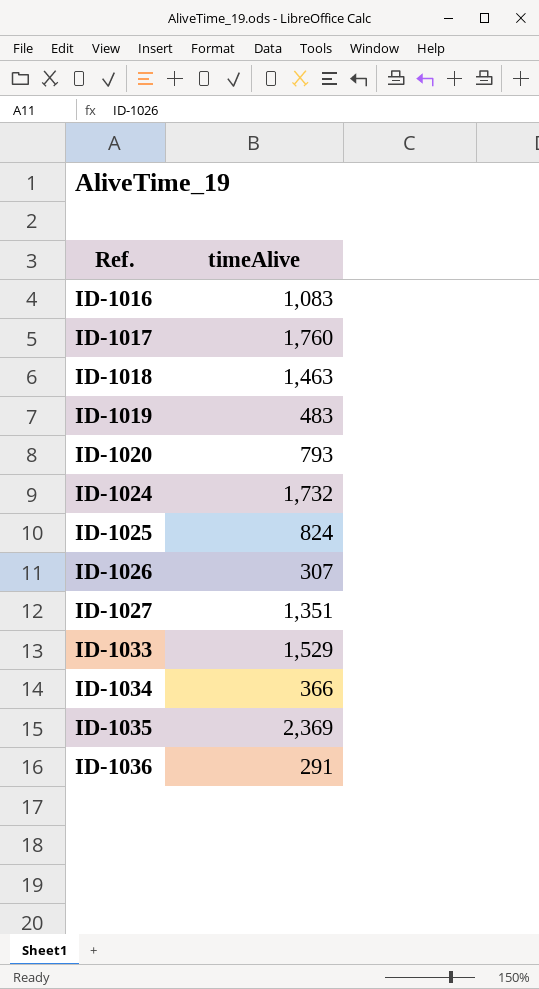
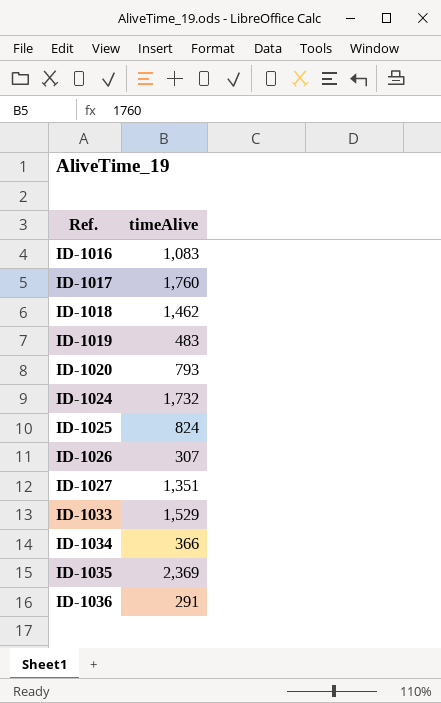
ID-1018 | timeAlive: 1,463 -> 1,462

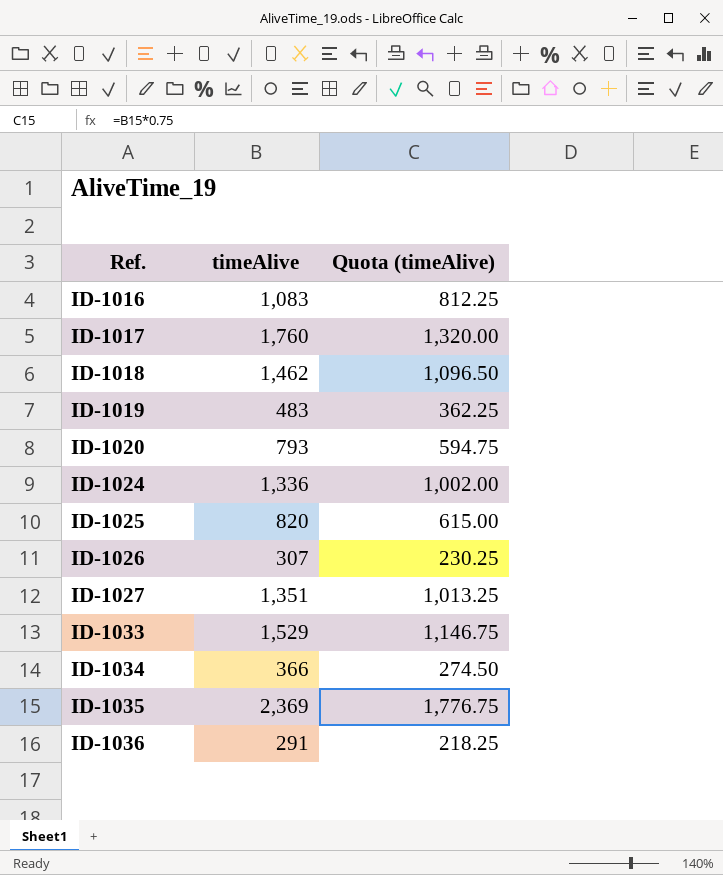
column Quota (timeAlive) | formula: none -> [timeAlive] * 0.75
ID-1024 | timeAlive: 1,732 -> 1,336
ID-1025 | timeAlive: 824 -> 820

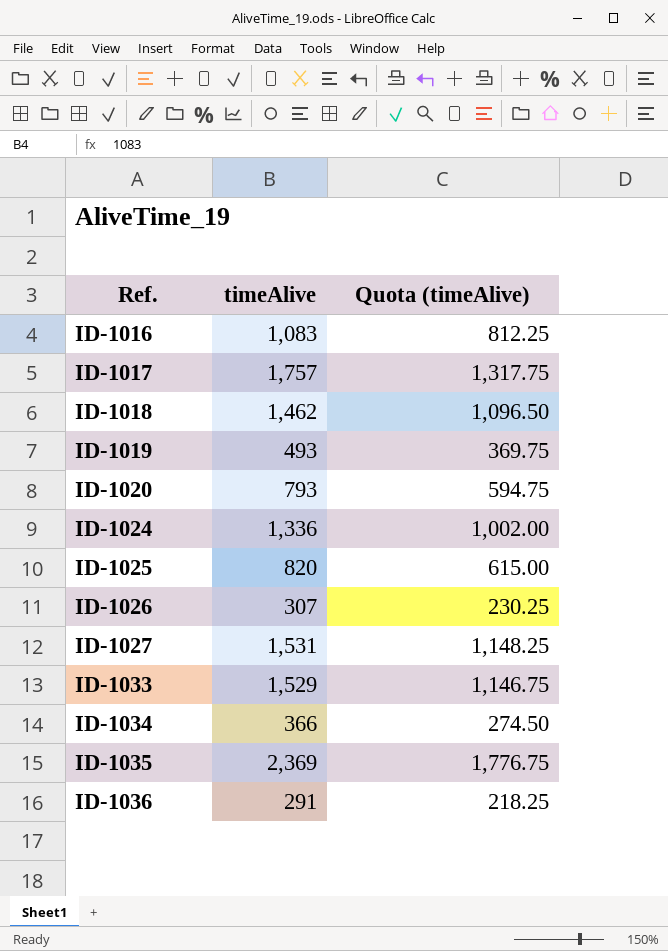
ID-1017 | timeAlive: 1,760 -> 1,757
ID-1017 | Quota (timeAlive): 1,320.00 -> 1,317.75
ID-1019 | timeAlive: 483 -> 493
ID-1019 | Quota (timeAlive): 362.25 -> 369.75
ID-1027 | timeAlive: 1,351 -> 1,531
ID-1027 | Quota (timeAlive): 1,013.25 -> 1,148.25

